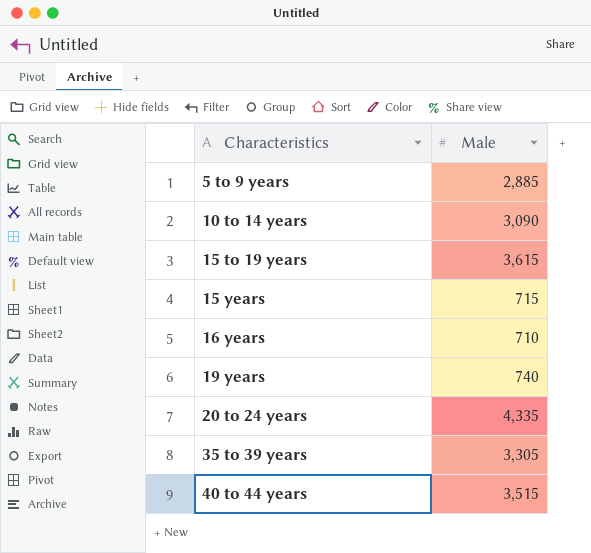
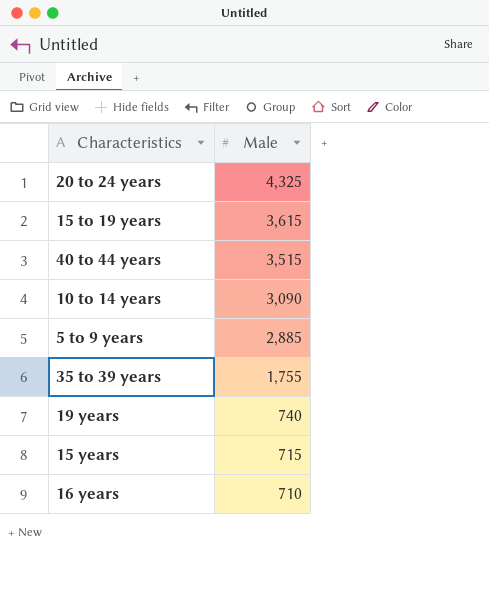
row order: Characteristics ascending -> Male descending
20 to 24 years | Male: 4,335 -> 4,325
35 to 39 years | Male: 3,305 -> 1,755

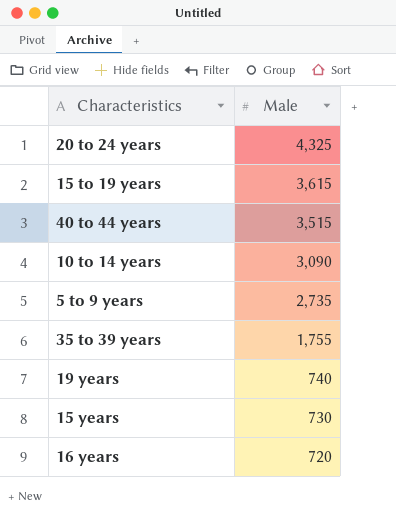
5 to 9 years | Male: 2,885 -> 2,735
15 years | Male: 715 -> 730
16 years | Male: 710 -> 720

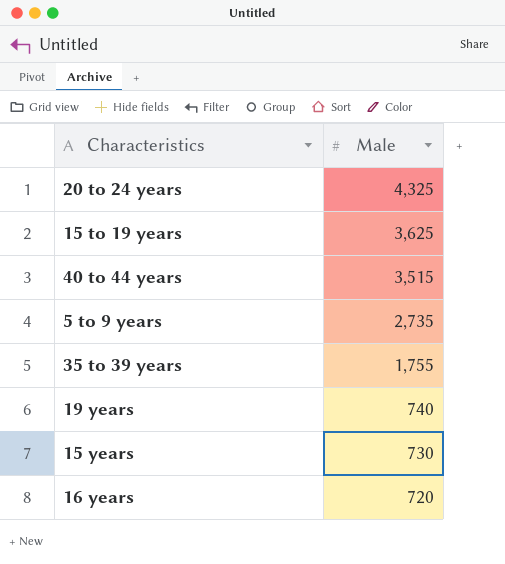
row 10 to 14 years: 3,090 -> none
15 to 19 years | Male: 3,615 -> 3,625

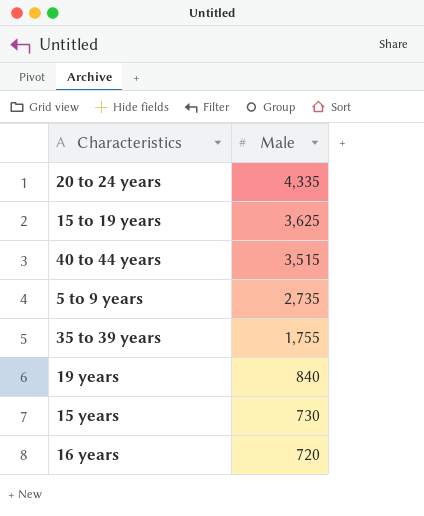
20 to 24 years | Male: 4,325 -> 4,335
19 years | Male: 740 -> 840

